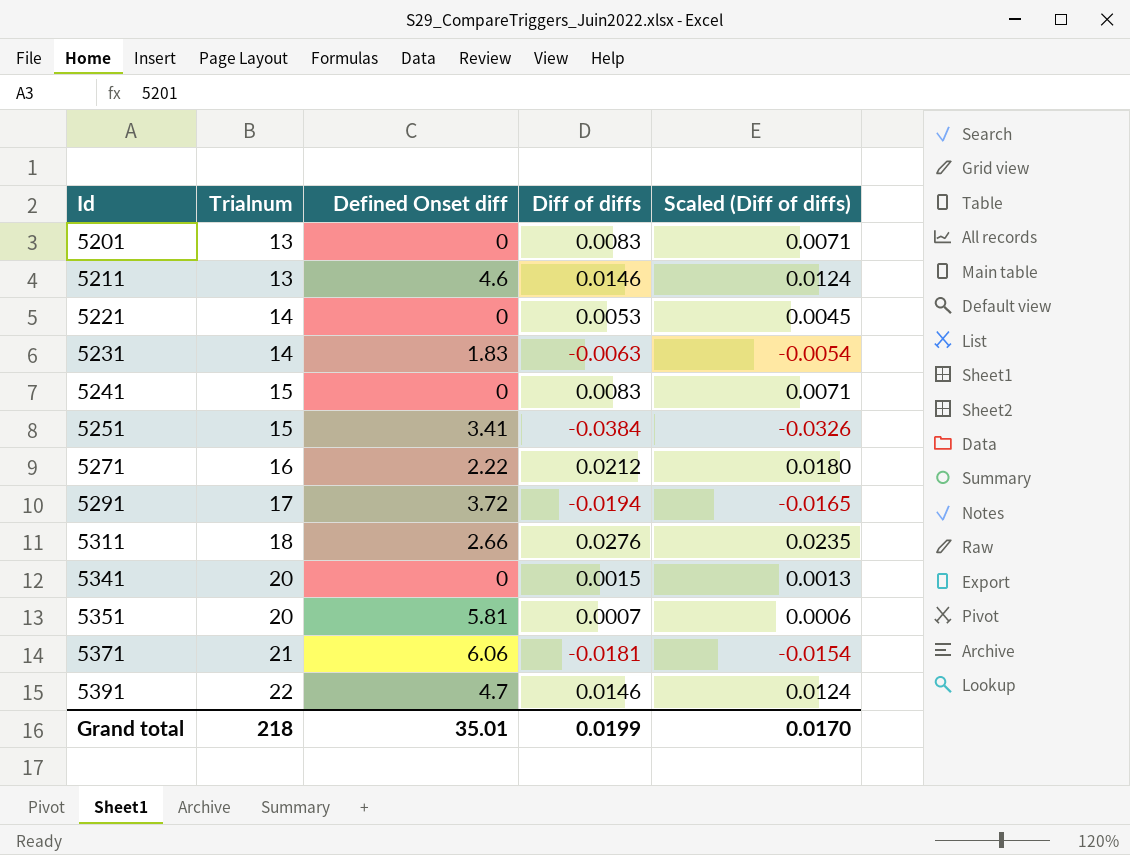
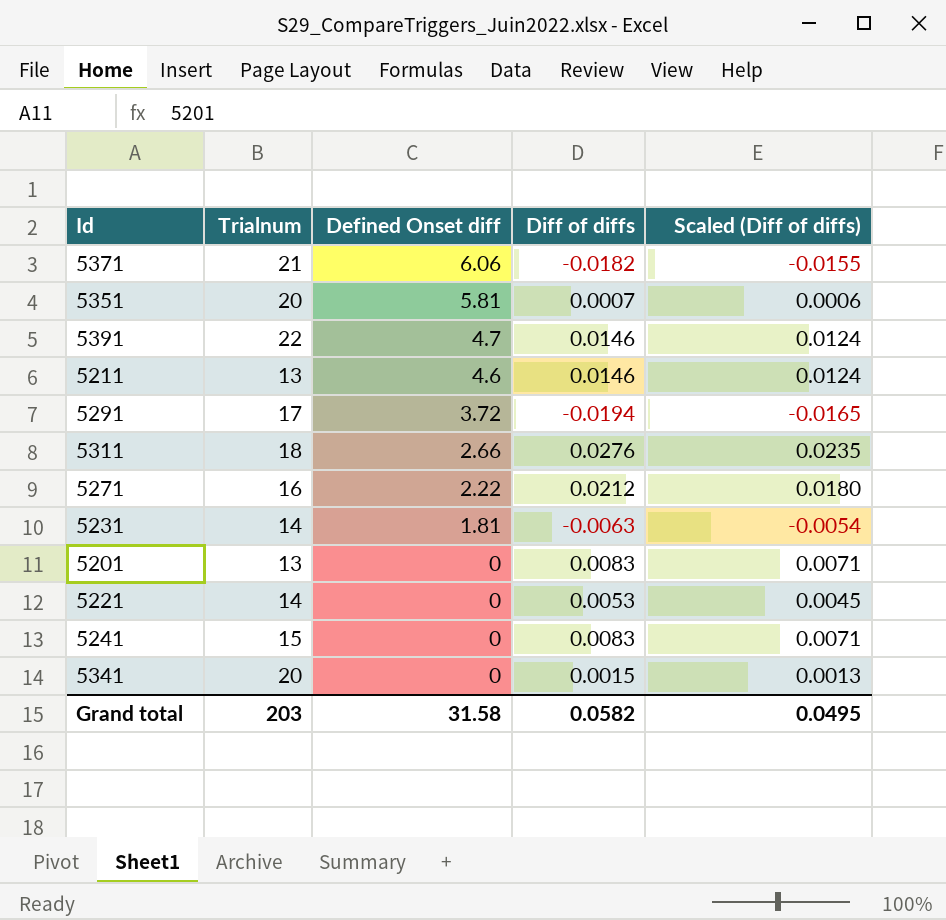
row order: Id ascending -> Defined Onset diff descending
row 5251: 15 | 3.41 | -0.0384 | -0.0326 -> none
5371 | Diff of diffs: -0.0181 -> -0.0182
5371 | Scaled (Diff of diffs): -0.0154 -> -0.0155
5231 | Defined Onset diff: 1.83 -> 1.81
Grand total | Trialnum: 218 -> 203
Grand total | Defined Onset diff: 35.01 -> 31.58
Grand total | Diff of diffs: 0.0199 -> 0.0582
Grand total | Scaled (Diff of diffs): 0.0170 -> 0.0495

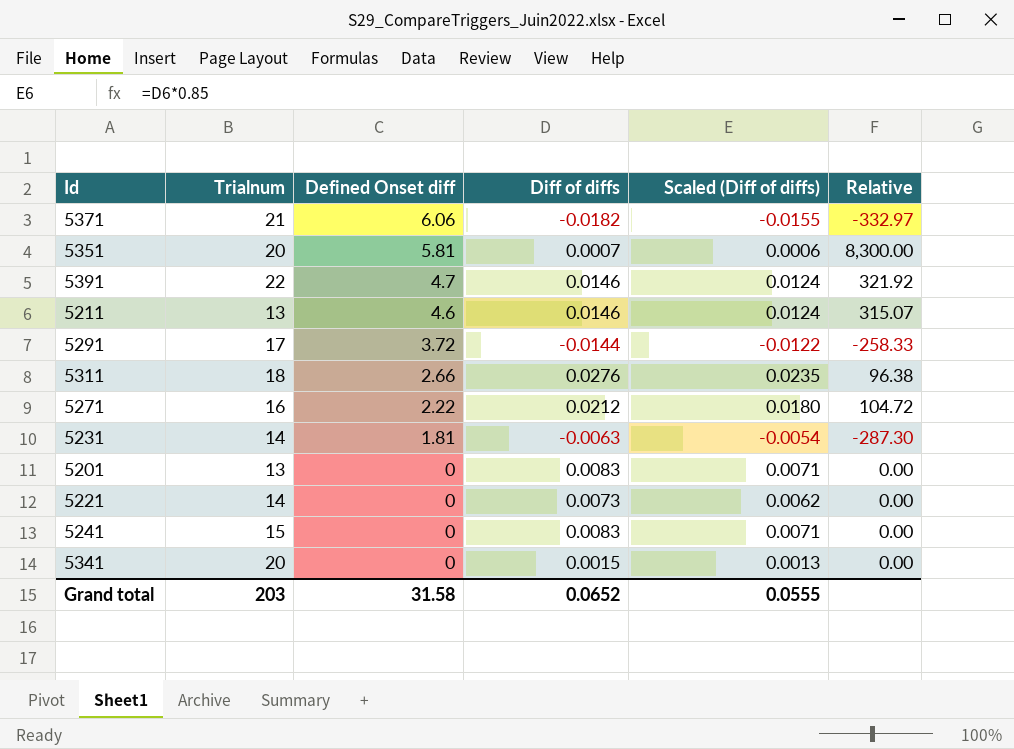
column Relative | formula: none -> [Defined Onset diff] / [Diff of diffs]
5291 | Diff of diffs: -0.0194 -> -0.0144
5291 | Scaled (Diff of diffs): -0.0165 -> -0.0122
5221 | Diff of diffs: 0.0053 -> 0.0073
5221 | Scaled (Diff of diffs): 0.0045 -> 0.0062
Grand total | Diff of diffs: 0.0582 -> 0.0652
Grand total | Scaled (Diff of diffs): 0.0495 -> 0.0555

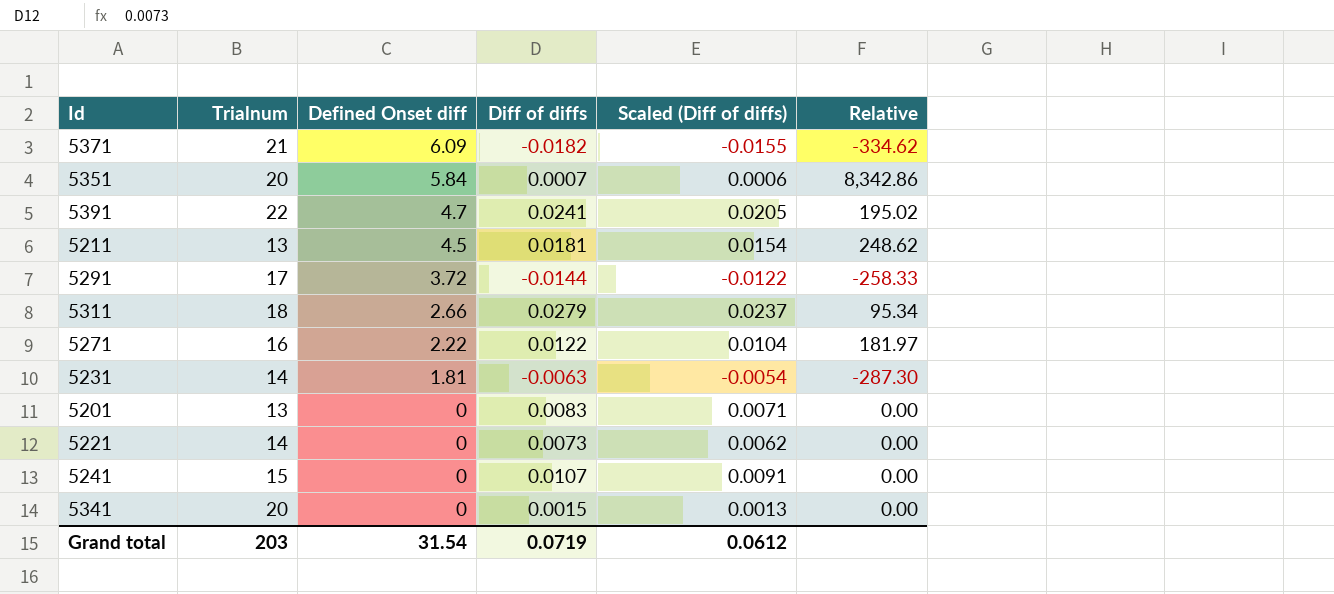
5371 | Defined Onset diff: 6.06 -> 6.09
5371 | Relative: -332.97 -> -334.62
5351 | Defined Onset diff: 5.81 -> 5.84
5351 | Relative: 8,300.00 -> 8,342.86
5391 | Diff of diffs: 0.0146 -> 0.0241
5391 | Scaled (Diff of diffs): 0.0124 -> 0.0205
5391 | Relative: 321.92 -> 195.02
5211 | Defined Onset diff: 4.6 -> 4.5
5211 | Diff of diffs: 0.0146 -> 0.0181
5211 | Scaled (Diff of diffs): 0.0124 -> 0.0154
5211 | Relative: 315.07 -> 248.62
5311 | Diff of diffs: 0.0276 -> 0.0279
5311 | Scaled (Diff of diffs): 0.0235 -> 0.0237
5311 | Relative: 96.38 -> 95.34
5271 | Diff of diffs: 0.0212 -> 0.0122
5271 | Scaled (Diff of diffs): 0.0180 -> 0.0104
5271 | Relative: 104.72 -> 181.97
5241 | Diff of diffs: 0.0083 -> 0.0107
5241 | Scaled (Diff of diffs): 0.0071 -> 0.0091
Grand total | Defined Onset diff: 31.58 -> 31.54
Grand total | Diff of diffs: 0.0652 -> 0.0719
Grand total | Scaled (Diff of diffs): 0.0555 -> 0.0612

